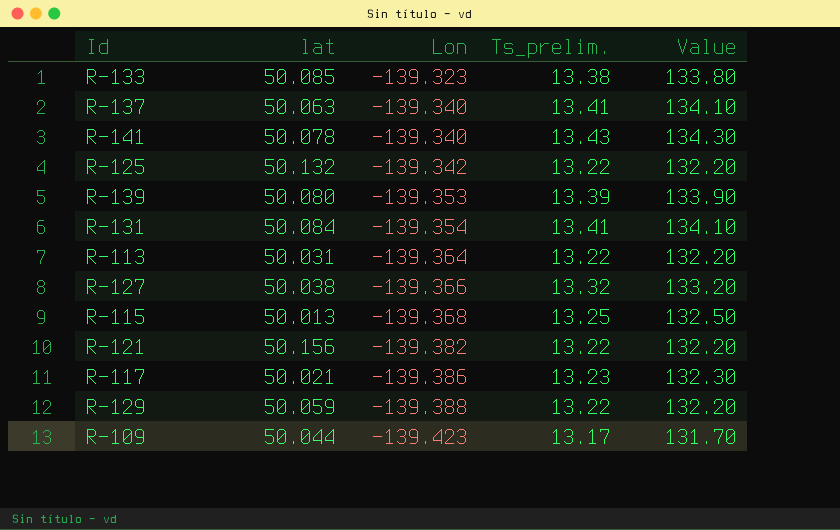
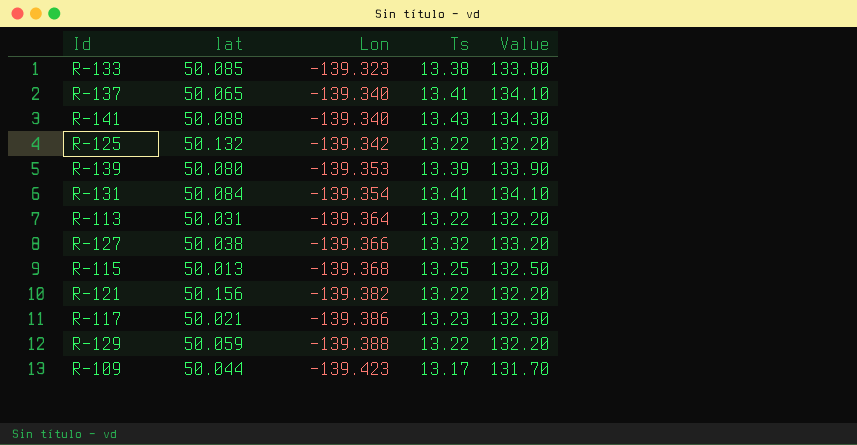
column name: Ts_prelim. -> Ts
R-137 | lat: 50.063 -> 50.065
R-141 | lat: 50.078 -> 50.088

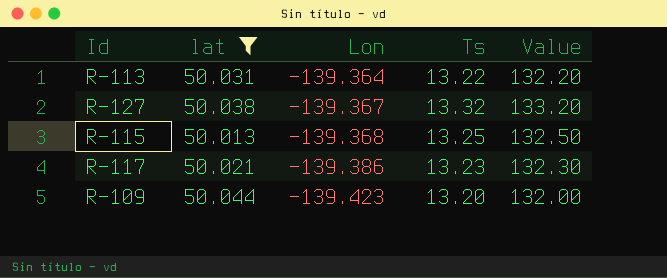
filter: none -> lat <= 50.044
R-127 | Lon: -139.366 -> -139.367
R-109 | Ts: 13.17 -> 13.20
R-109 | Value: 131.70 -> 132.00

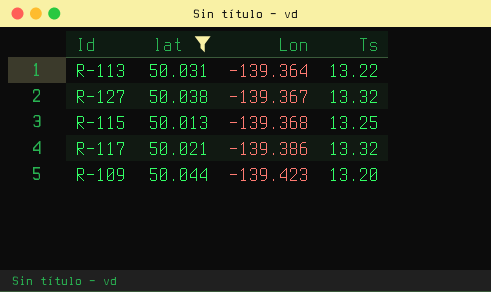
column Value | formula: [Ts] * 10 -> none
R-117 | Ts: 13.23 -> 13.32

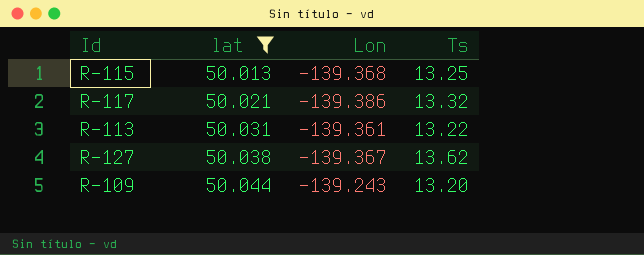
row order: Lon descending -> lat ascending
R-113 | Lon: -139.364 -> -139.361
R-127 | Ts: 13.32 -> 13.62
R-109 | Lon: -139.423 -> -139.243

